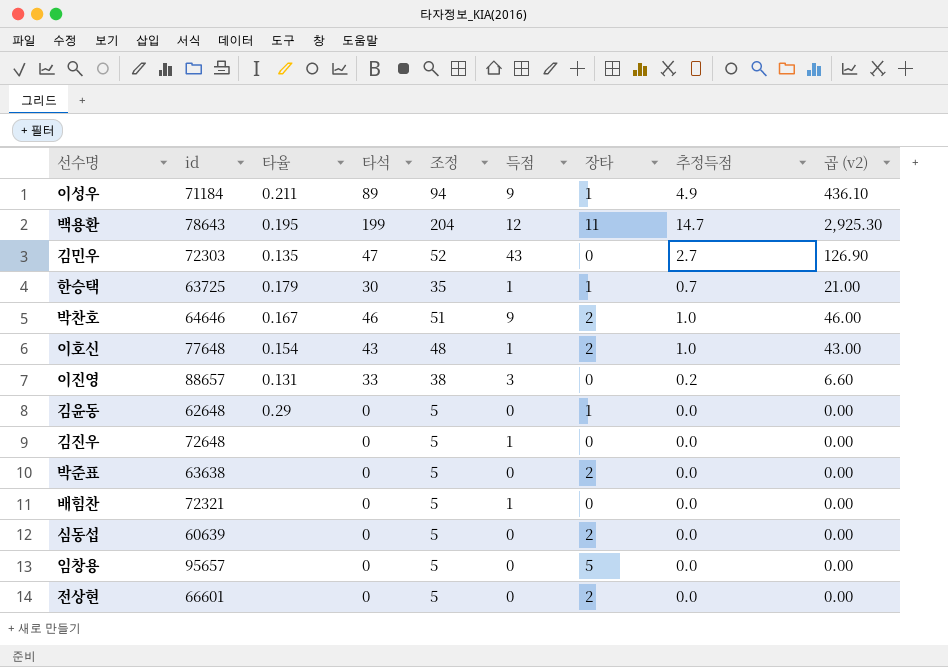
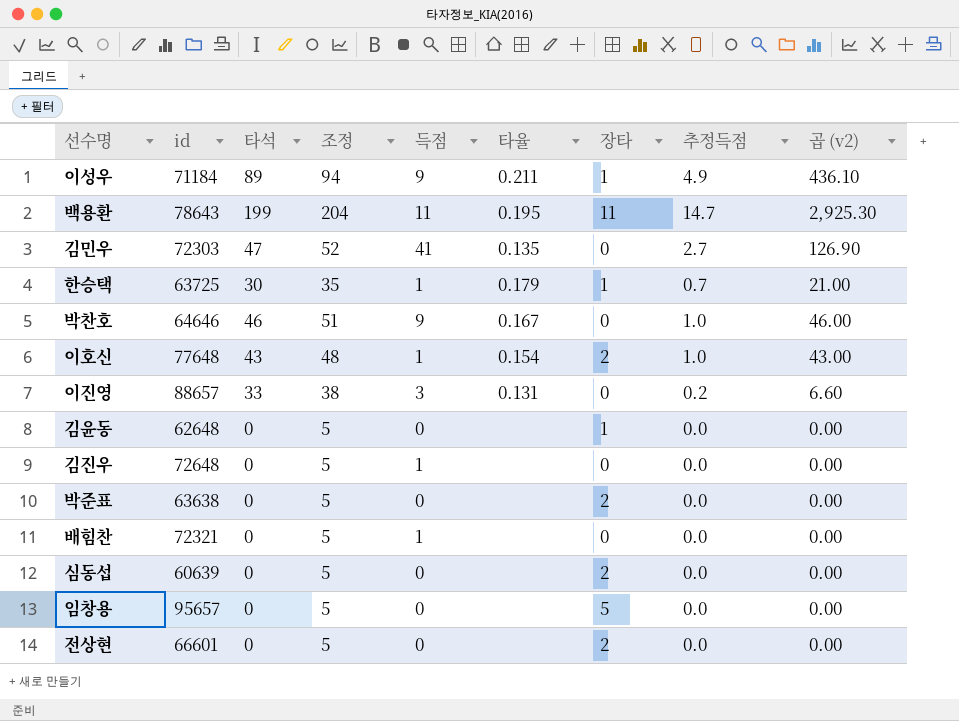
column 타율 | position: 3 -> 6
백용환 | 득점: 12 -> 11
김민우 | 득점: 43 -> 41
박찬호 | 장타: 2 -> 0
김윤동 | 타율: 0.29 -> none

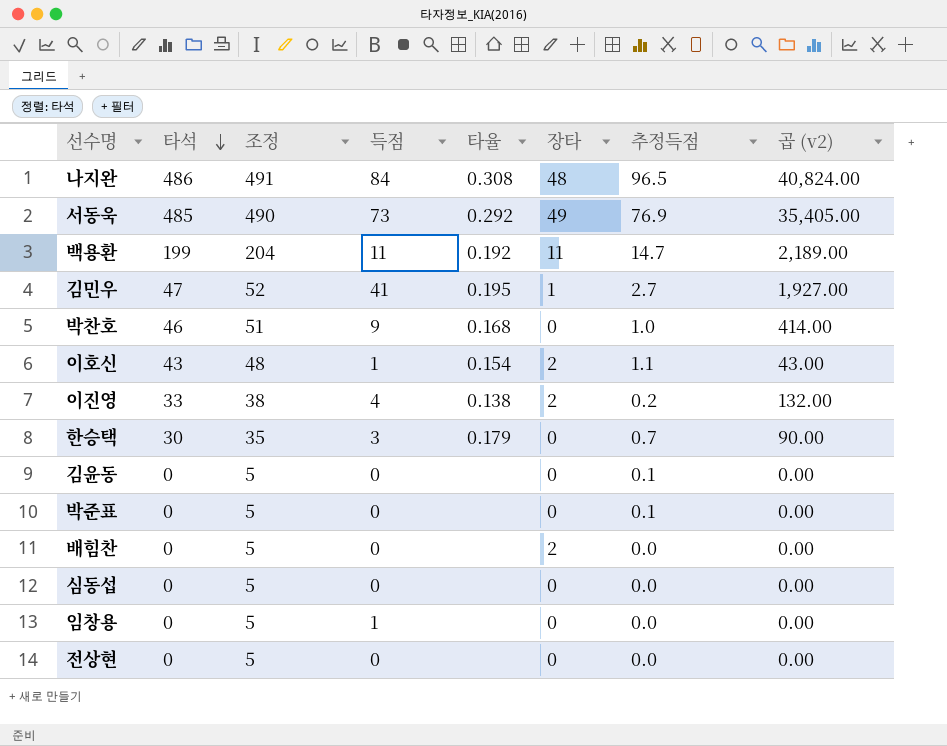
row order: none -> 타석 descending
column id | position: 2 -> none
column 곱 (v2) | formula: [타석] * [추정득점] -> [타석] * [득점]
row 이성우: 71184 | 89 | 94 | 9 | 0.211 | 1 | 4.9 | 436.10 -> none
row 김진우: 72648 | 0 | 5 | 1 | none | 0 | 0.0 | 0.00 -> none
row 나지완: none -> 486 | 491 | 84 | 0.308 | 48 | 96.5 | 40,824.00
row 서동욱: none -> 485 | 490 | 73 | 0.292 | 49 | 76.9 | 35,405.00
백용환 | 타율: 0.195 -> 0.192
김민우 | 타율: 0.135 -> 0.195
김민우 | 장타: 0 -> 1
박찬호 | 타율: 0.167 -> 0.168
이호신 | 추정득점: 1.0 -> 1.1
이진영 | 득점: 3 -> 4
이진영 | 타율: 0.131 -> 0.138
이진영 | 장타: 0 -> 2
한승택 | 득점: 1 -> 3
한승택 | 장타: 1 -> 0
김윤동 | 장타: 1 -> 0
김윤동 | 추정득점: 0.0 -> 0.1
박준표 | 장타: 2 -> 0
박준표 | 추정득점: 0.0 -> 0.1
배힘찬 | 득점: 1 -> 0
배힘찬 | 장타: 0 -> 2
심동섭 | 장타: 2 -> 0
임창용 | 득점: 0 -> 1
임창용 | 장타: 5 -> 0
전상현 | 장타: 2 -> 0

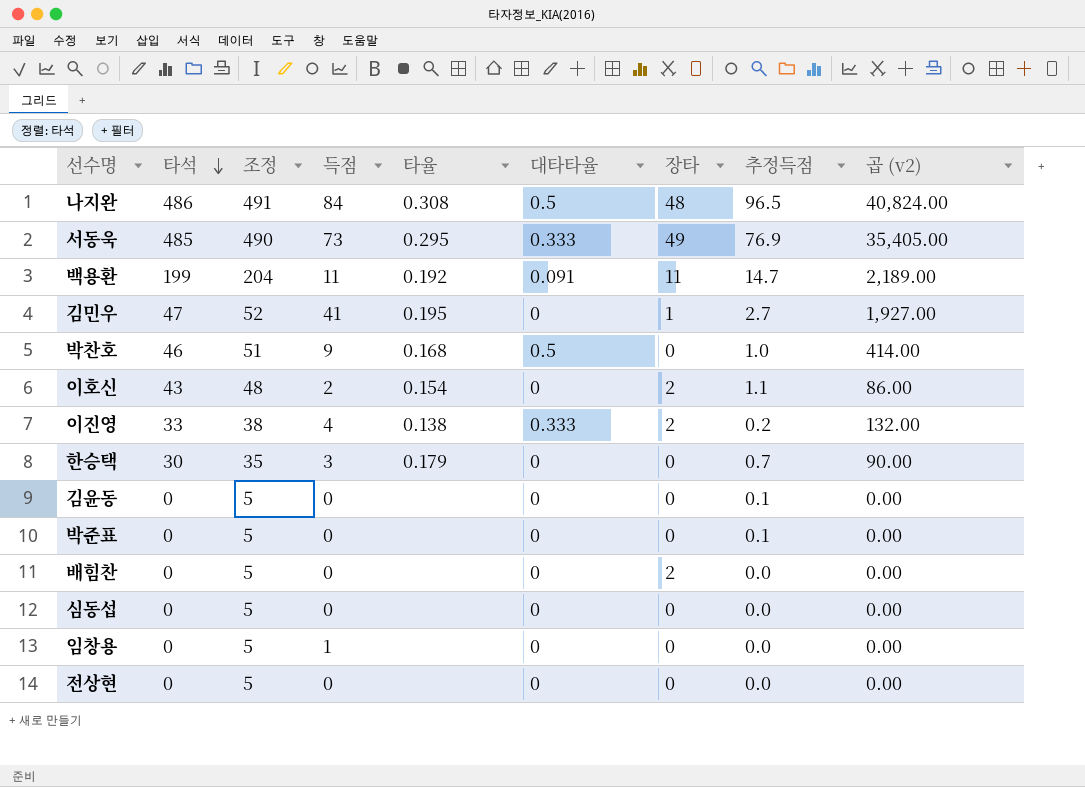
column 대타타율 | position: none -> 6
서동욱 | 타율: 0.292 -> 0.295
이호신 | 득점: 1 -> 2
이호신 | 곱 (v2): 43.00 -> 86.00

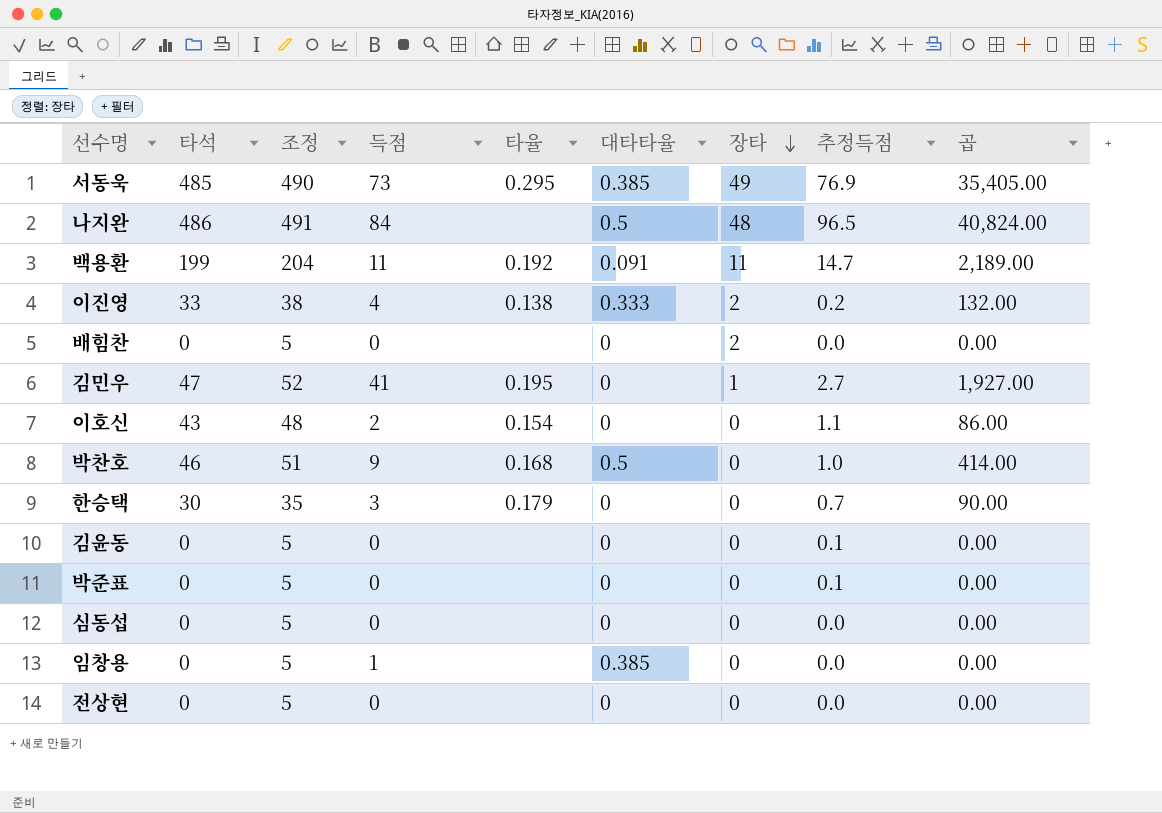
row order: 타석 descending -> 장타 descending
column name: 곱 (v2) -> 곱
서동욱 | 대타타율: 0.333 -> 0.385
나지완 | 타율: 0.308 -> none
이호신 | 장타: 2 -> 0
임창용 | 대타타율: 0 -> 0.385

